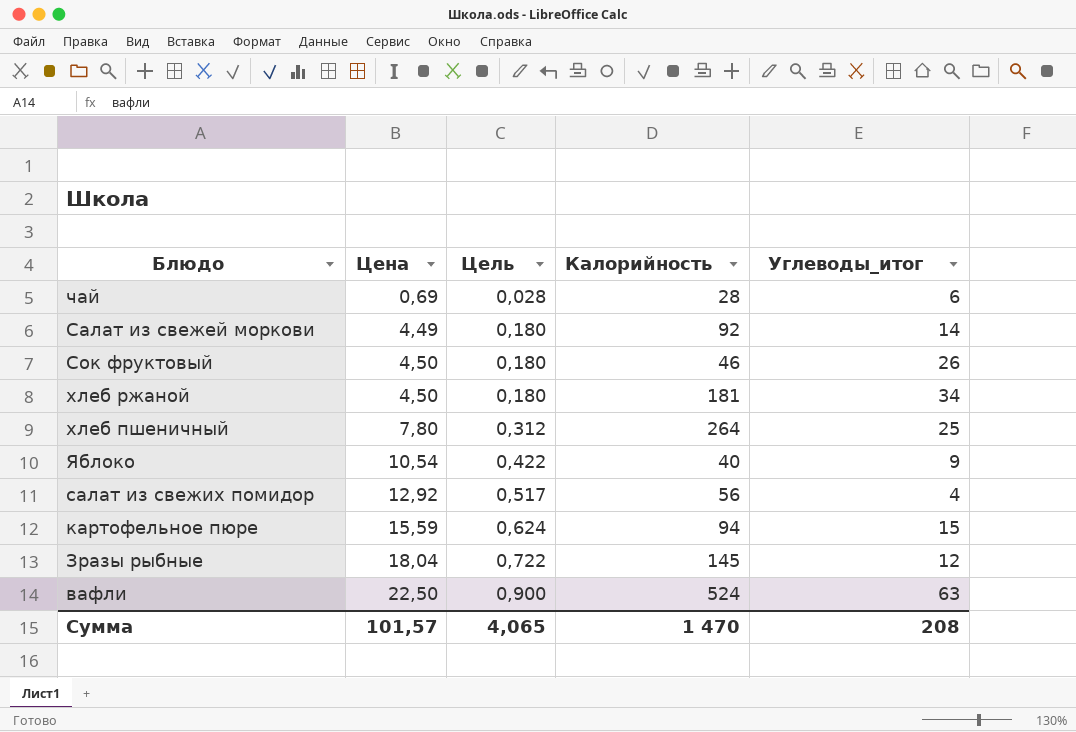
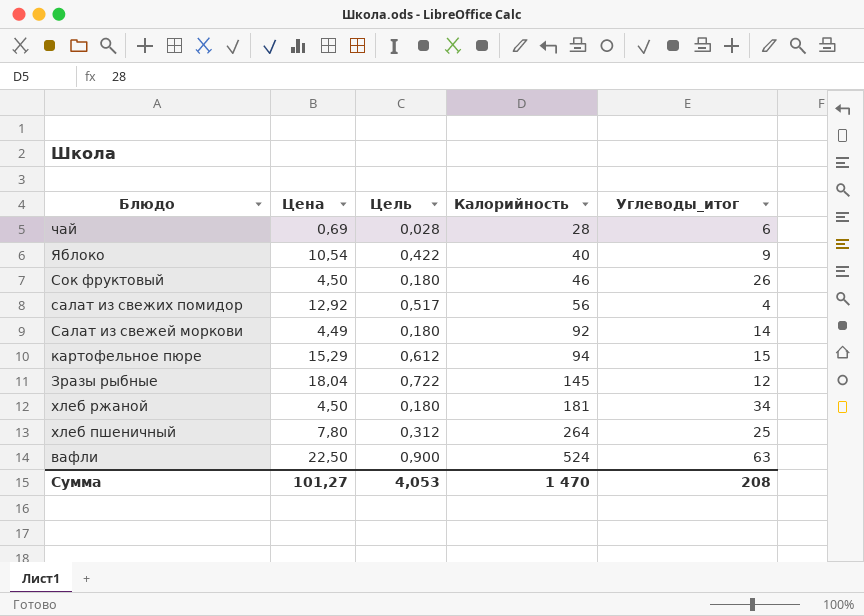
row order: Цена ascending -> Калорийность ascending
картофельное пюре | Цена: 15,59 -> 15,29
картофельное пюре | Цель: 0,624 -> 0,612
Сумма | Цена: 101,57 -> 101,27
Сумма | Цель: 4,065 -> 4,053

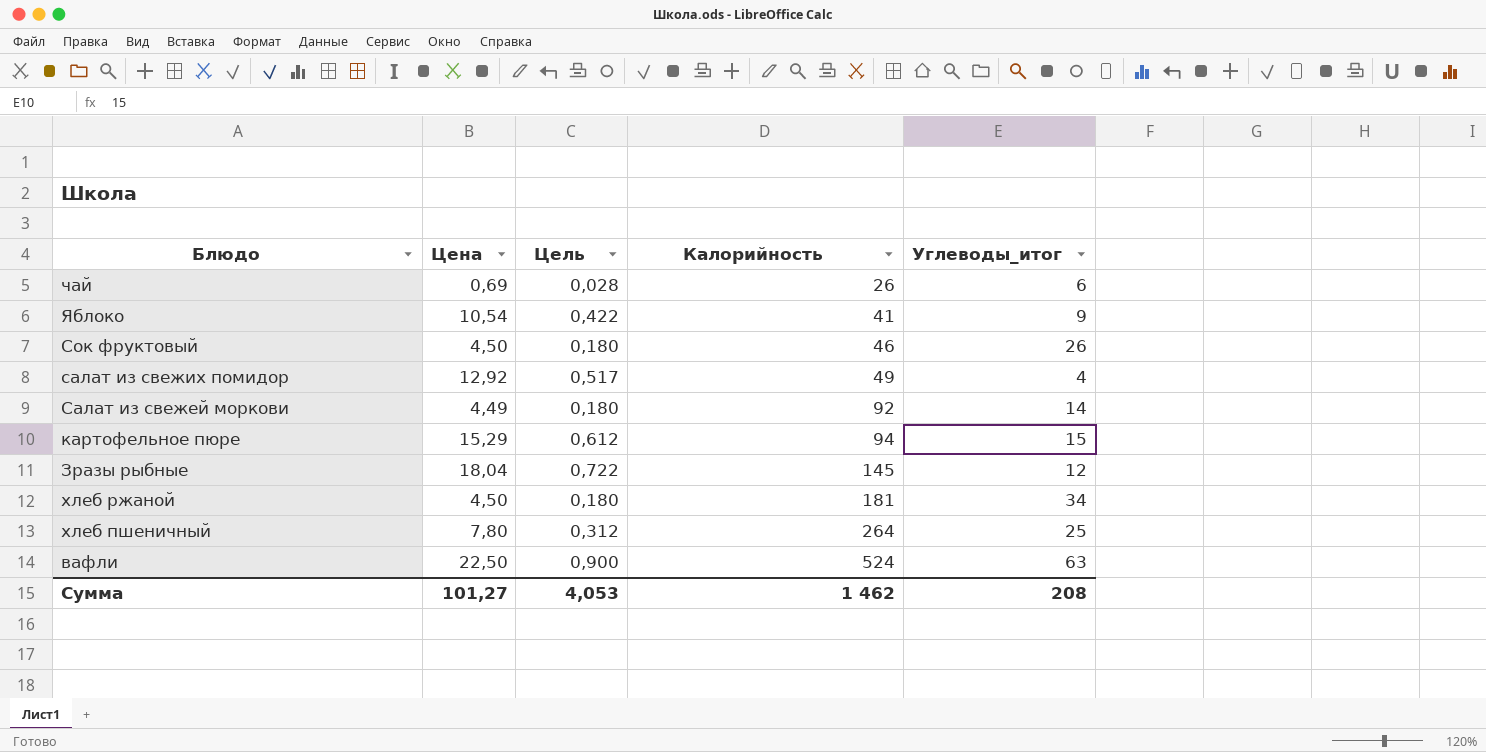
чай | Калорийность: 28 -> 26
Яблоко | Калорийность: 40 -> 41
салат из свежих помидор | Калорийность: 56 -> 49
Сумма | Калорийность: 1 470 -> 1 462

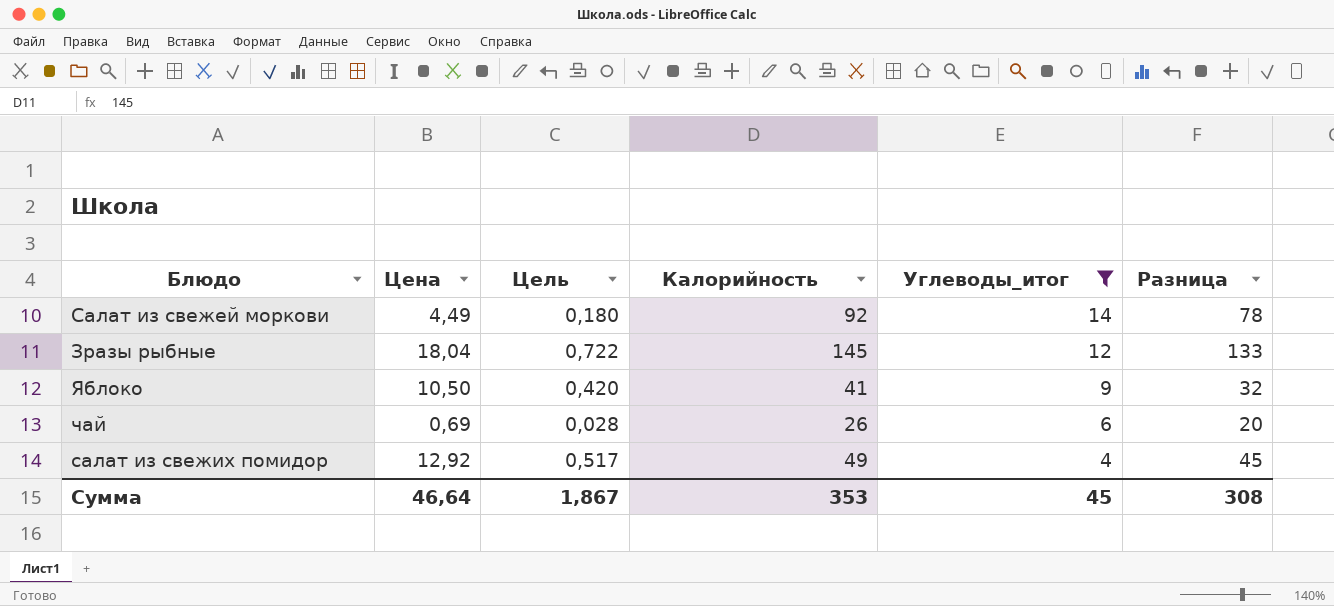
filter: none -> Углеводы_итог <= 14
row order: Калорийность ascending -> Углеводы_итог descending
column Разница | formula: none -> [Калорийность] - [Углеводы_итог]
Яблоко | Цена: 10,54 -> 10,50
Яблоко | Цель: 0,422 -> 0,420
Сумма | Цена: 101,27 -> 46,64
Сумма | Цель: 4,053 -> 1,867
Сумма | Калорийность: 1 462 -> 353
Сумма | Углеводы_итог: 208 -> 45

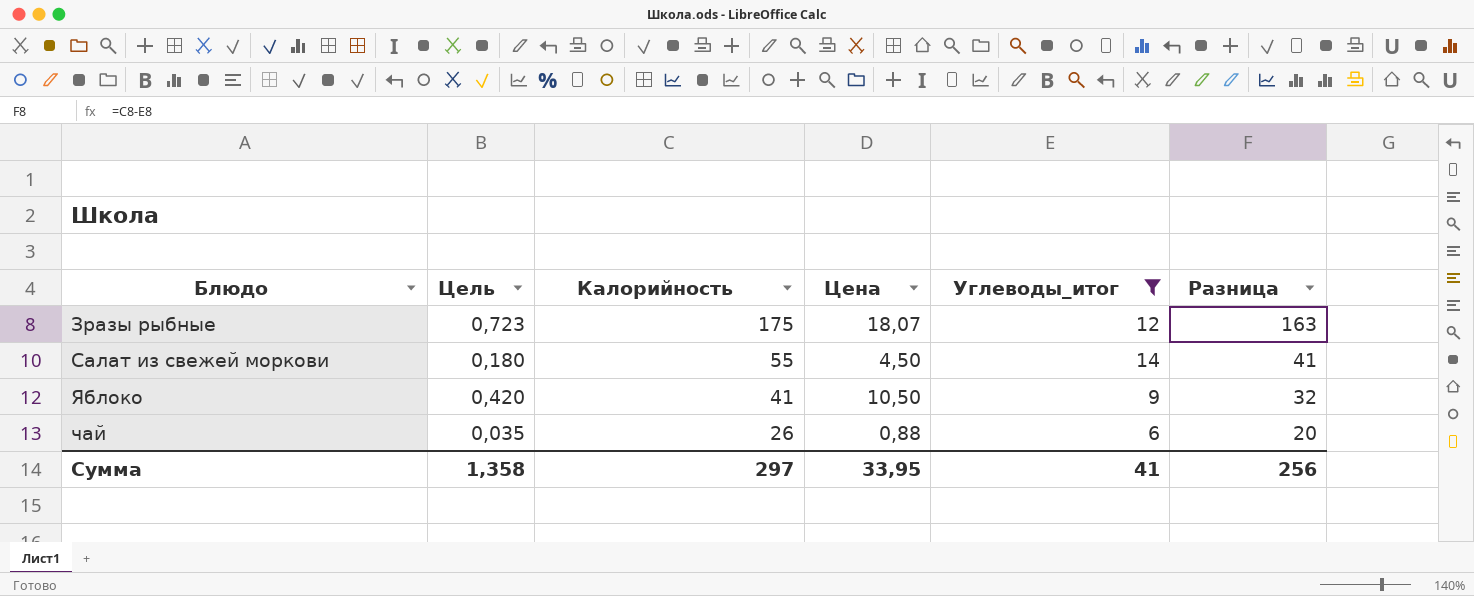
row order: Углеводы_итог descending -> Калорийность descending
column Цена | position: 2 -> 4
row салат из свежих помидор: 12,92 | 0,517 | 49 | 4 | 45 -> none
Зразы рыбные | Цель: 0,722 -> 0,723
Зразы рыбные | Калорийность: 145 -> 175
Зразы рыбные | Цена: 18,04 -> 18,07
Зразы рыбные | Разница: 133 -> 163
Салат из свежей моркови | Калорийность: 92 -> 55
Салат из свежей моркови | Цена: 4,49 -> 4,50
Салат из свежей моркови | Разница: 78 -> 41
чай | Цель: 0,028 -> 0,035
чай | Цена: 0,69 -> 0,88
Сумма | Цель: 1,867 -> 1,358
Сумма | Калорийность: 353 -> 297
Сумма | Цена: 46,64 -> 33,95
Сумма | Углеводы_итог: 45 -> 41
Сумма | Разница: 308 -> 256

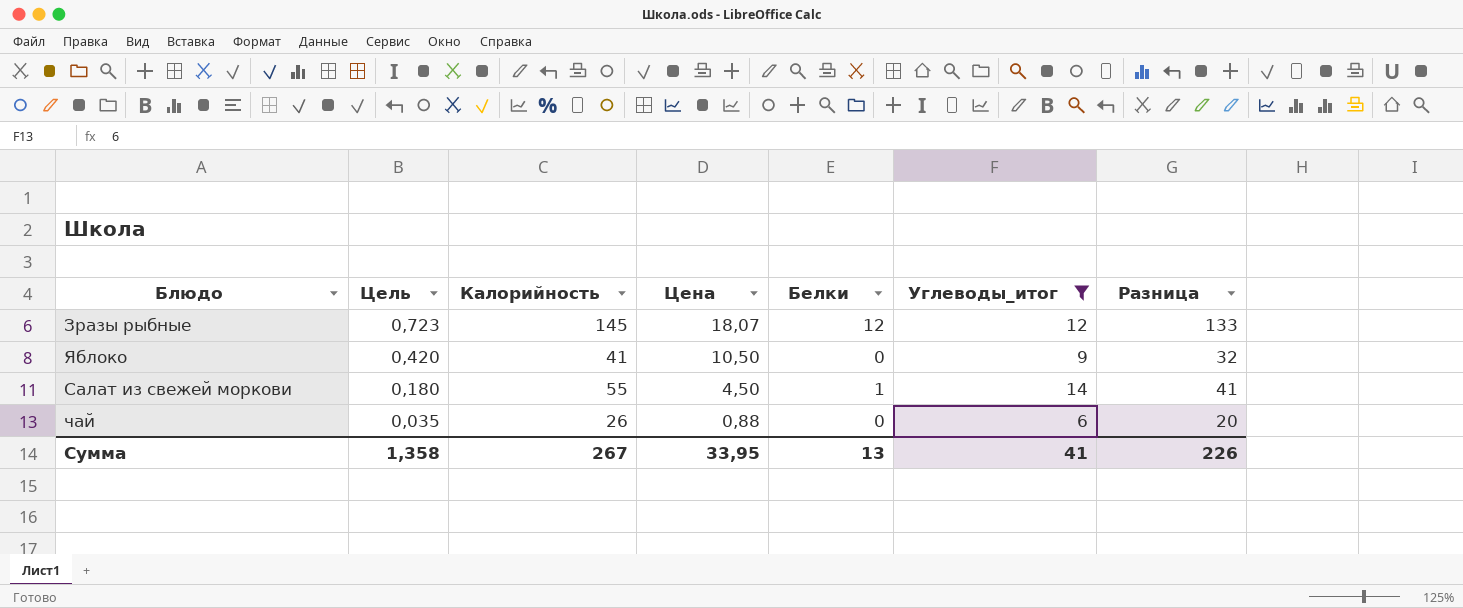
row order: Калорийность descending -> Цель descending
column Белки | position: none -> 5
Зразы рыбные | Калорийность: 175 -> 145
Зразы рыбные | Разница: 163 -> 133
Сумма | Калорийность: 297 -> 267
Сумма | Разница: 256 -> 226

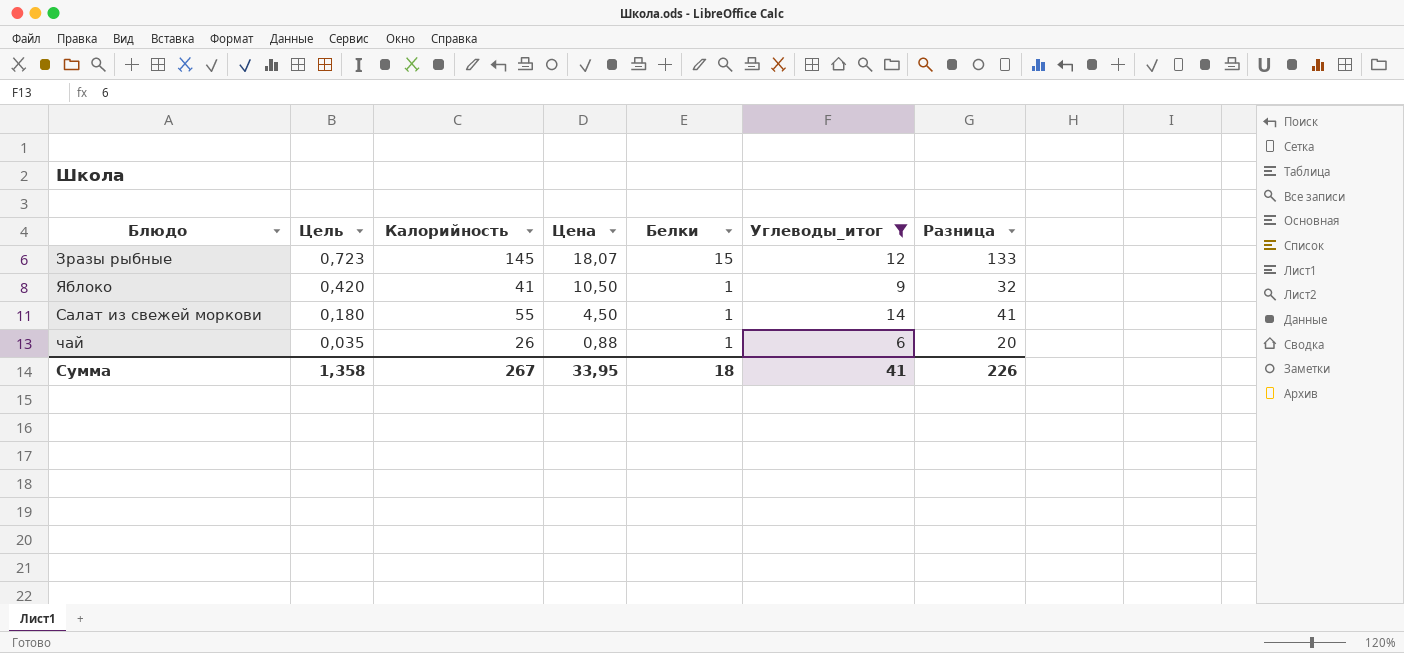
Зразы рыбные | Белки: 12 -> 15
Яблоко | Белки: 0 -> 1
чай | Белки: 0 -> 1
Сумма | Белки: 13 -> 18

